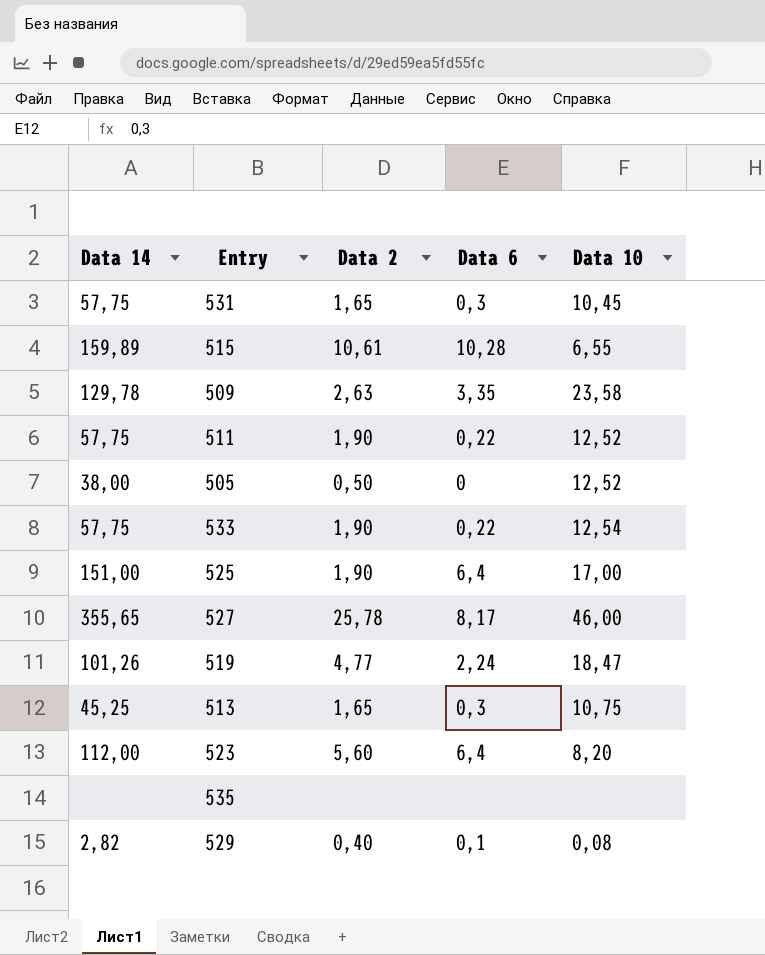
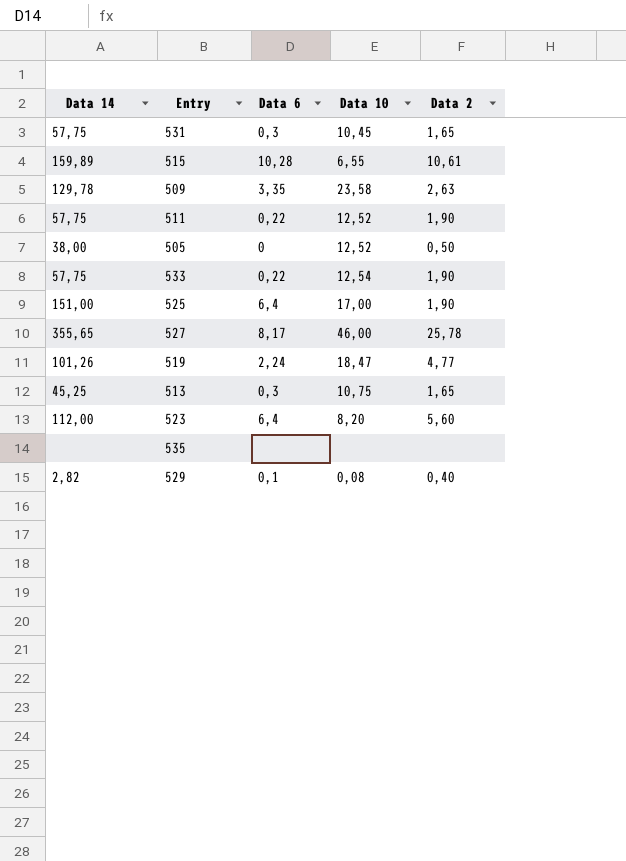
column Data 2 | position: 3 -> 5

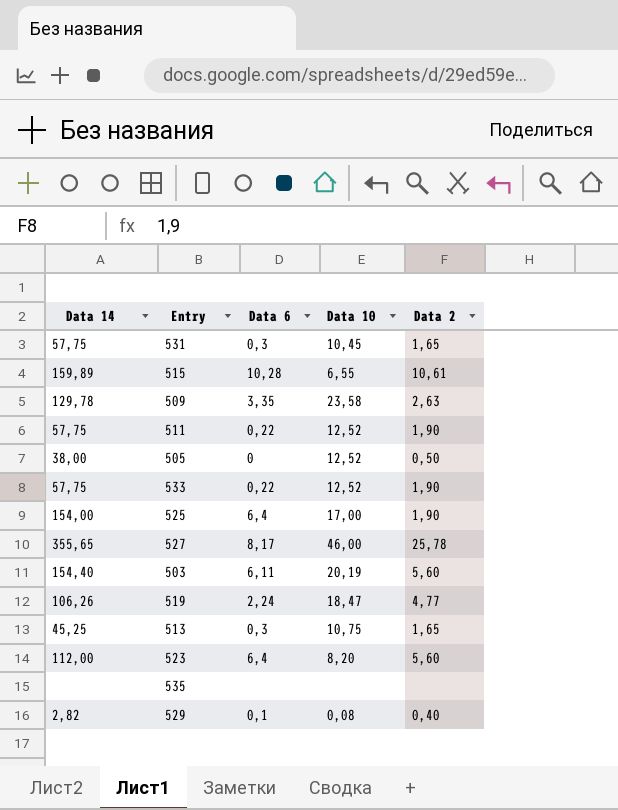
533 | Data 10: 12,54 -> 12,52
525 | Data 14: 151,00 -> 154,00
row 503: none -> 154,40 | 6,11 | 20,19 | 5,60
519 | Data 14: 101,26 -> 106,26

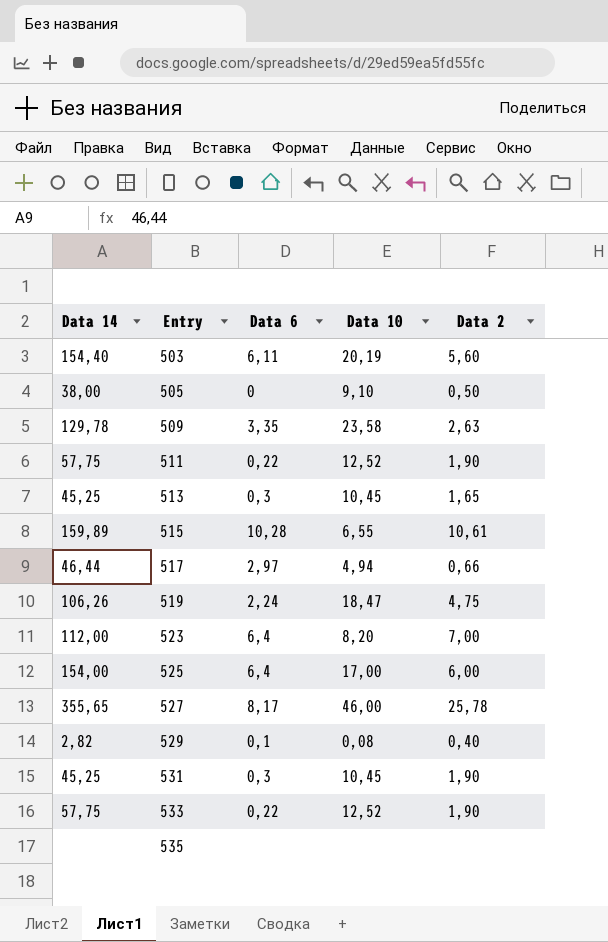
row order: none -> Entry ascending
505 | Data 10: 12,52 -> 9,10
513 | Data 10: 10,75 -> 10,45
row 517: none -> 46,44 | 2,97 | 4,94 | 0,66
519 | Data 2: 4,77 -> 4,75
523 | Data 2: 5,60 -> 7,00
525 | Data 2: 1,90 -> 6,00
531 | Data 14: 57,75 -> 45,25
531 | Data 2: 1,65 -> 1,90

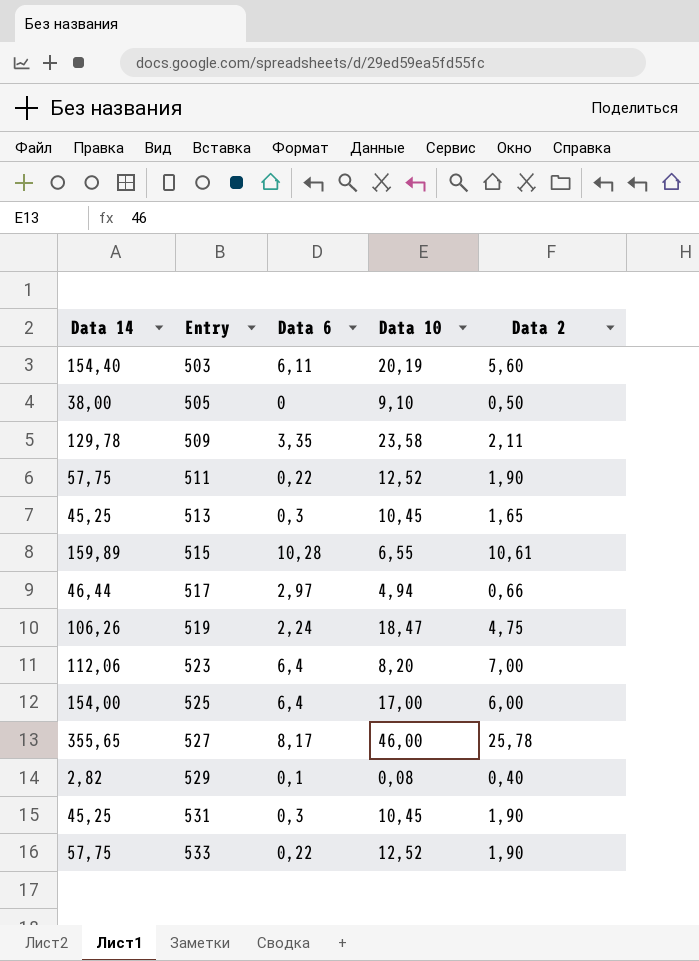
row 535: none | none | none | none -> none
509 | Data 2: 2,63 -> 2,11
523 | Data 14: 112,00 -> 112,06

